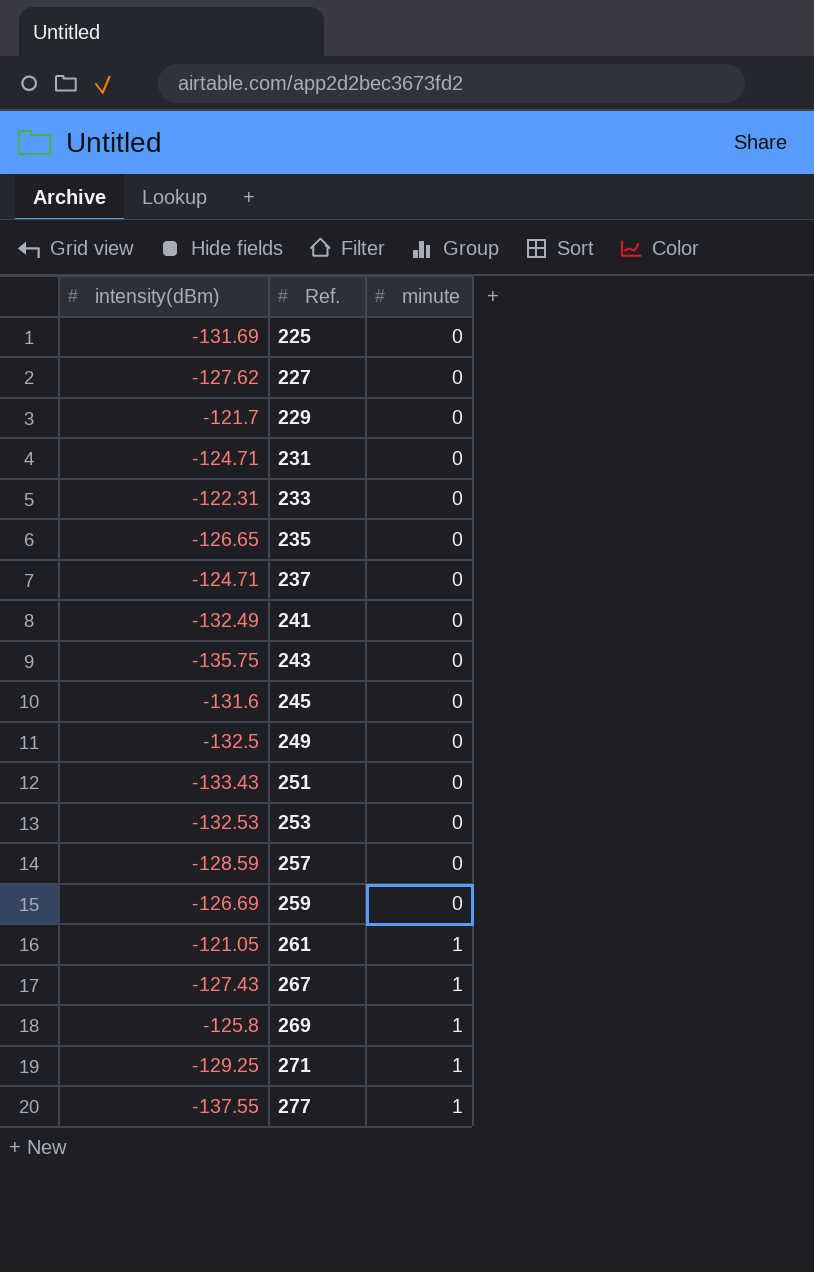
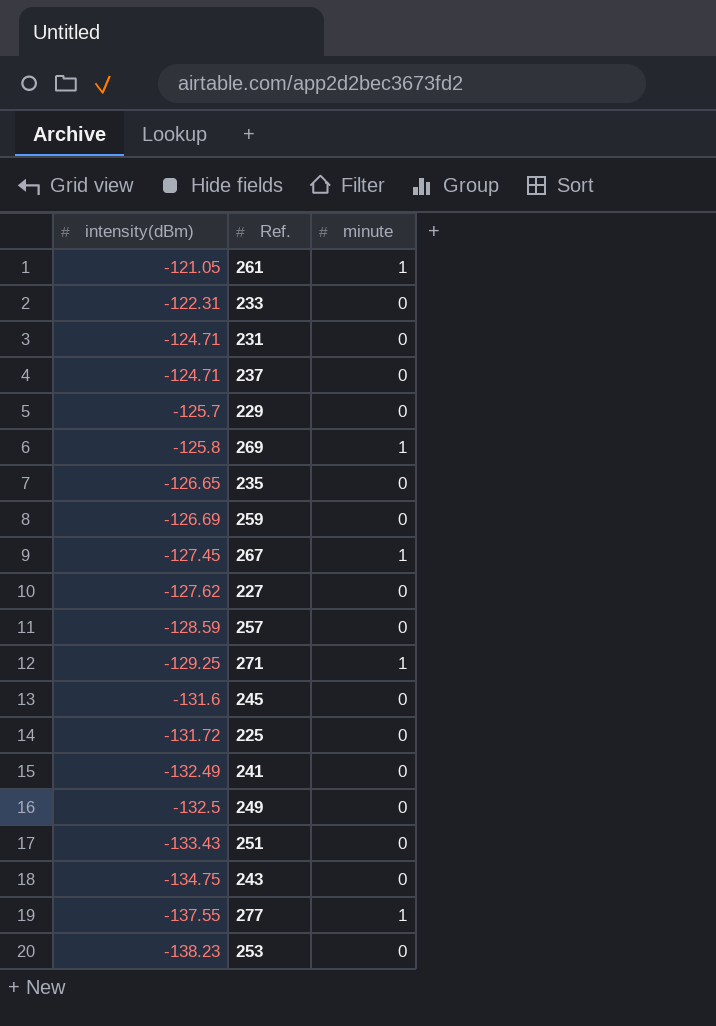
row order: Ref. ascending -> intensity(dBm) descending
229 | intensity(dBm): -121.7 -> -125.7
267 | intensity(dBm): -127.43 -> -127.45
225 | intensity(dBm): -131.69 -> -131.72
243 | intensity(dBm): -135.75 -> -134.75
253 | intensity(dBm): -132.53 -> -138.23

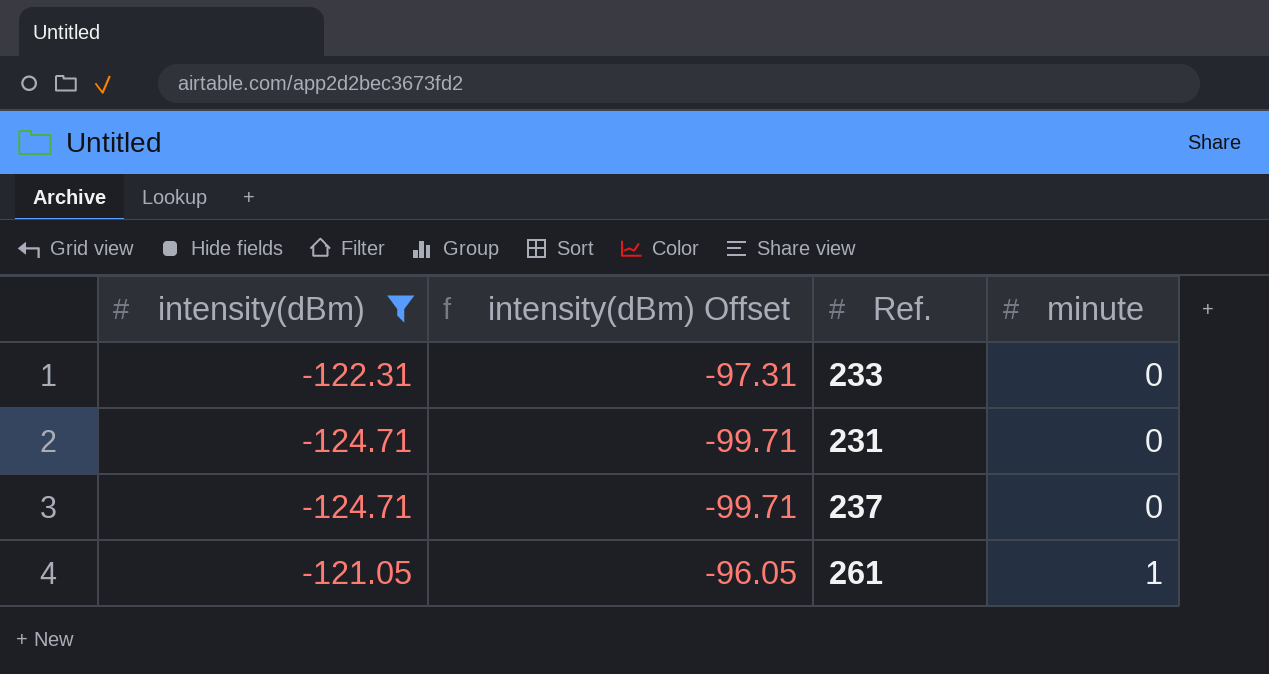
filter: none -> intensity(dBm) >= -124.71
row order: intensity(dBm) descending -> minute ascending
column intensity(dBm) Offset | formula: none -> [intensity(dBm)] + 25

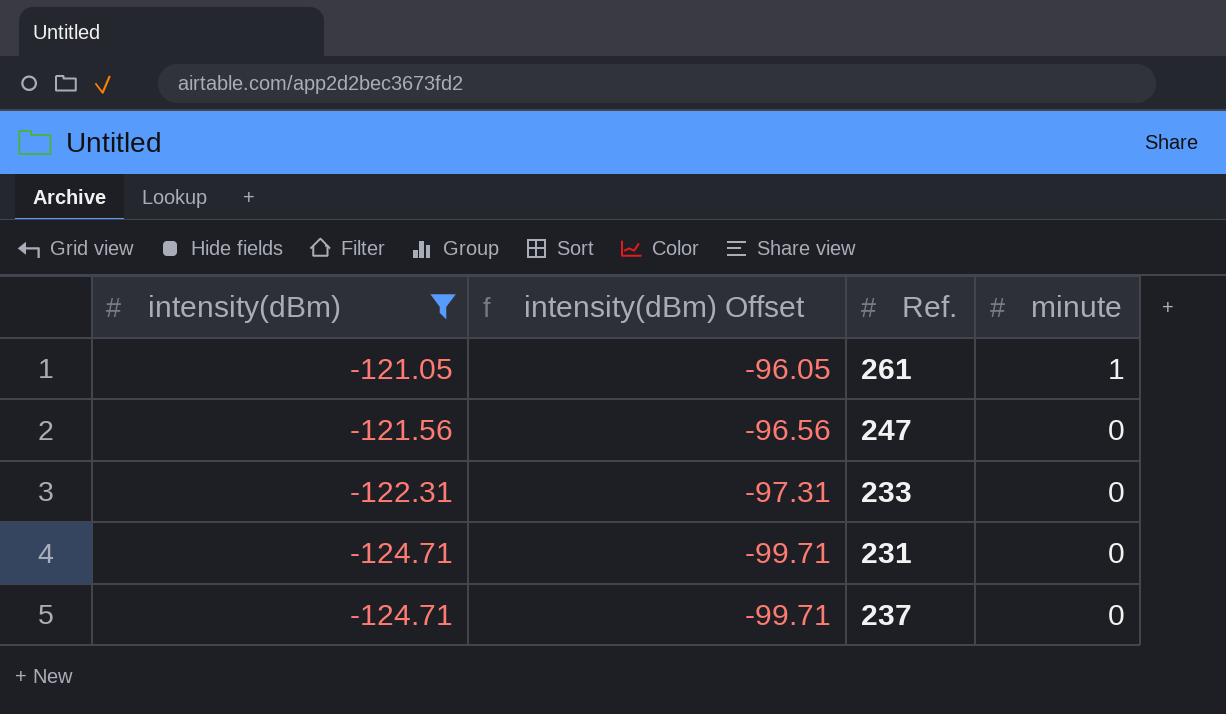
row order: minute ascending -> intensity(dBm) descending
row 247: none -> -121.56 | -96.56 | 0

